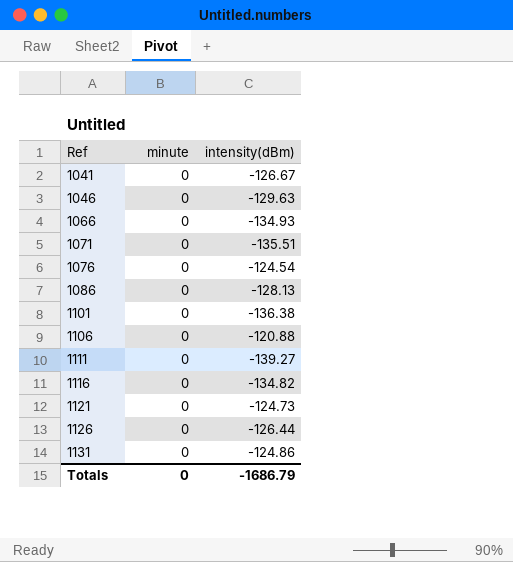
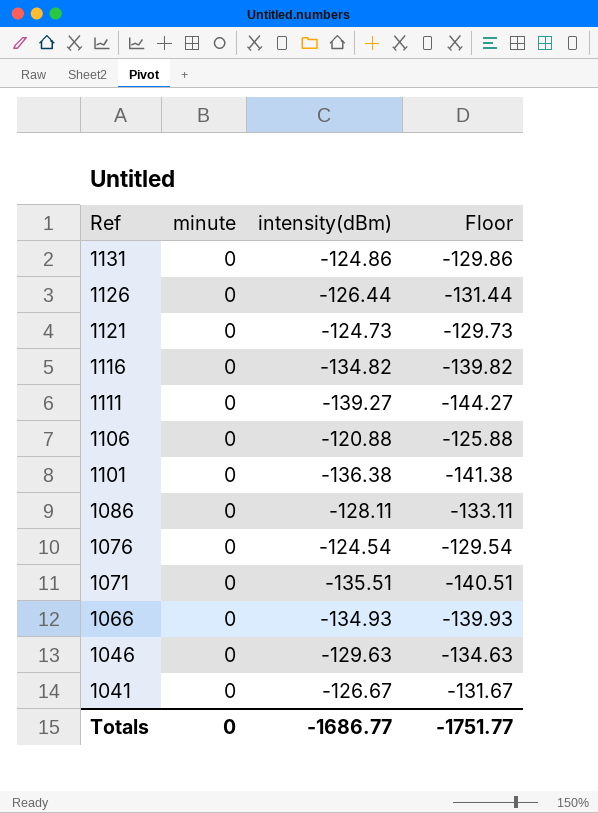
row order: Ref ascending -> Ref descending
column Floor | formula: none -> [intensity(dBm)] - 5
1086 | intensity(dBm): -128.13 -> -128.11
Totals | intensity(dBm): -1686.79 -> -1686.77

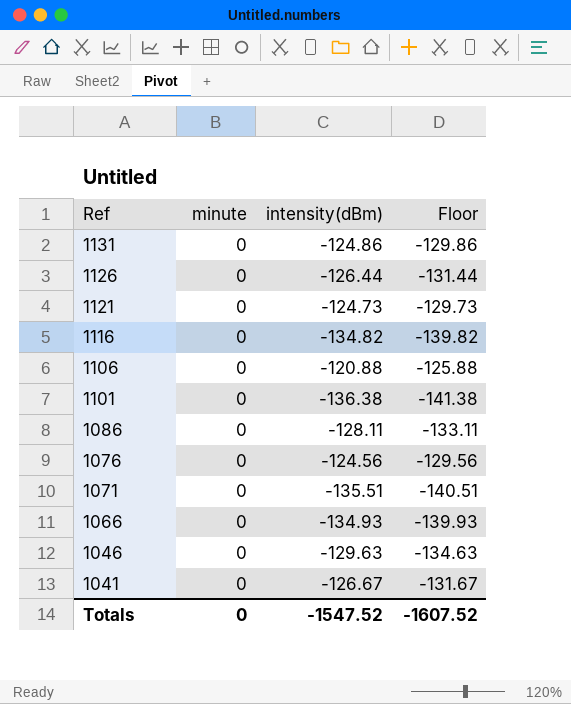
row 1111: 0 | -139.27 | -144.27 -> none
1076 | intensity(dBm): -124.54 -> -124.56
1076 | Floor: -129.54 -> -129.56
Totals | intensity(dBm): -1686.77 -> -1547.52
Totals | Floor: -1751.77 -> -1607.52

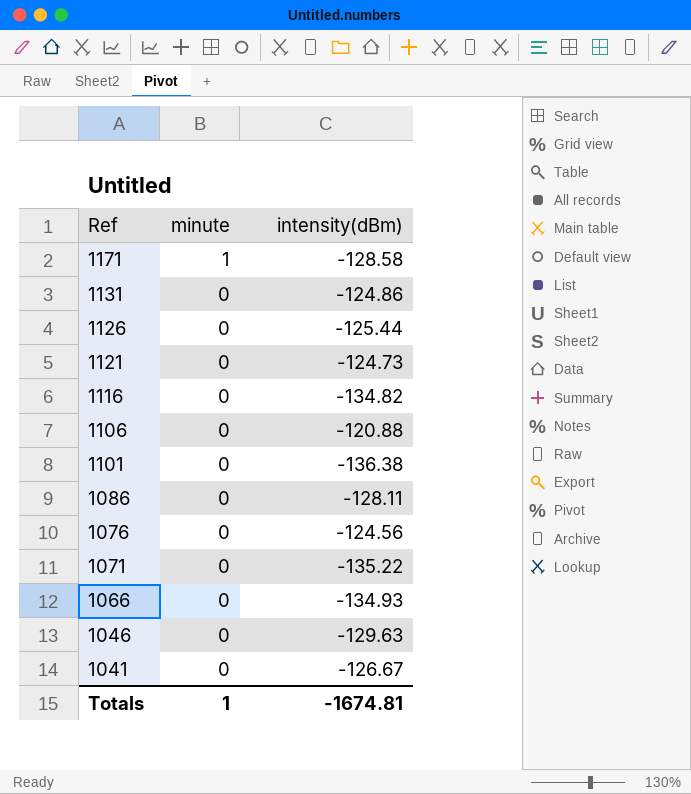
column Floor | formula: [intensity(dBm)] - 5 -> none
row 1171: none -> 1 | -128.58
1126 | intensity(dBm): -126.44 -> -125.44
1071 | intensity(dBm): -135.51 -> -135.22
Totals | minute: 0 -> 1
Totals | intensity(dBm): -1547.52 -> -1674.81

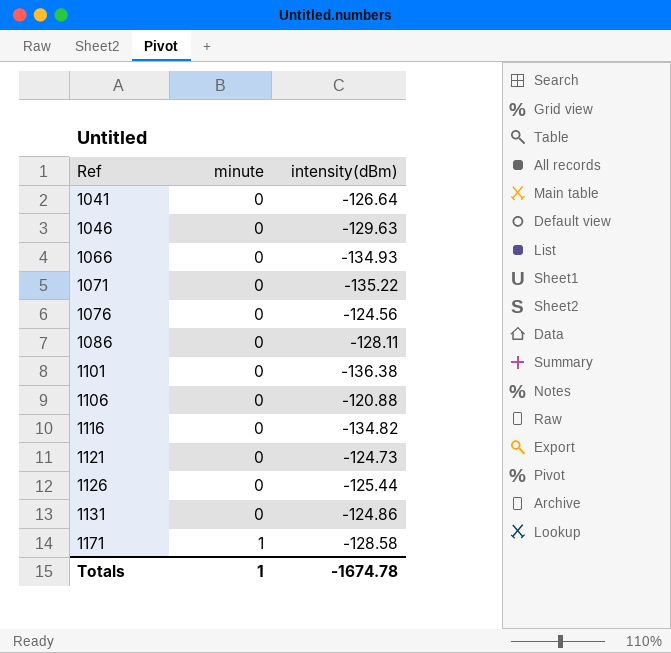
row order: Ref descending -> Ref ascending
1041 | intensity(dBm): -126.67 -> -126.64
Totals | intensity(dBm): -1674.81 -> -1674.78

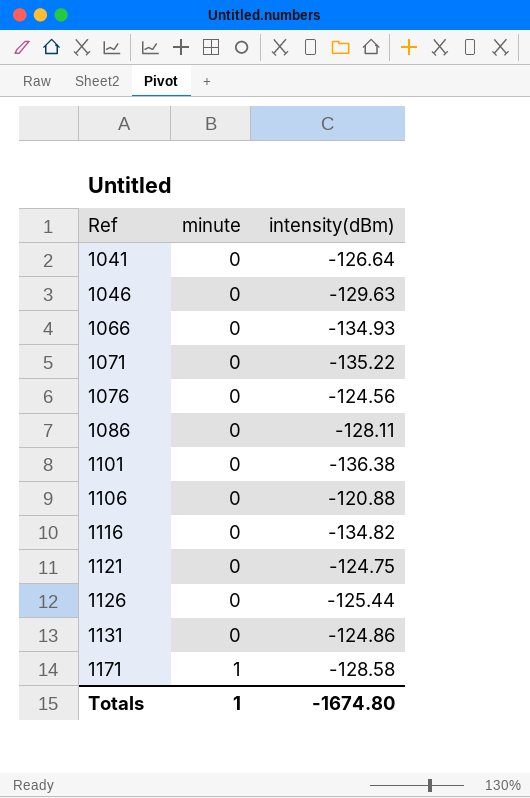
1121 | intensity(dBm): -124.73 -> -124.75
Totals | intensity(dBm): -1674.78 -> -1674.80

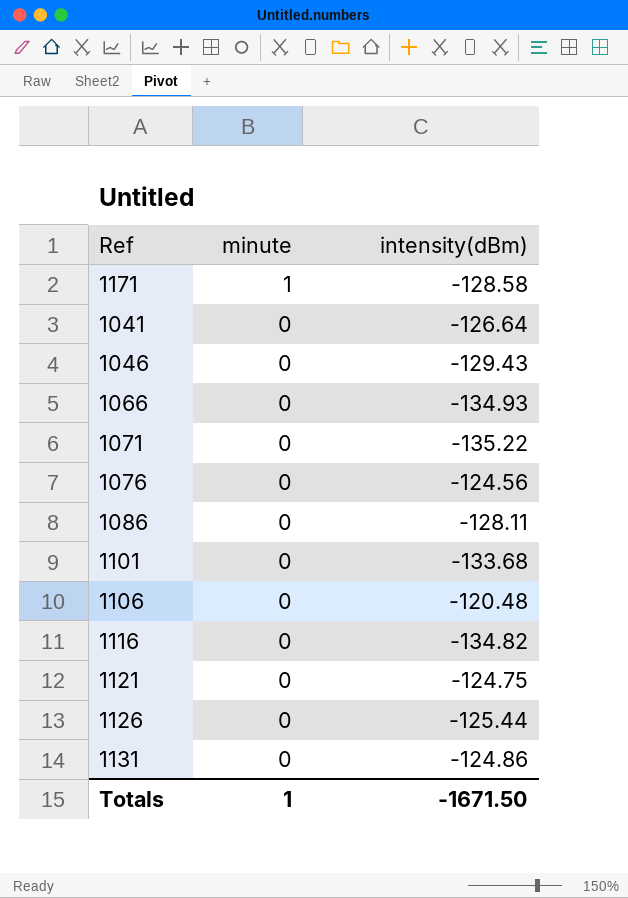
row order: Ref ascending -> minute descending
1046 | intensity(dBm): -129.63 -> -129.43
1101 | intensity(dBm): -136.38 -> -133.68
1106 | intensity(dBm): -120.88 -> -120.48
Totals | intensity(dBm): -1674.80 -> -1671.50

